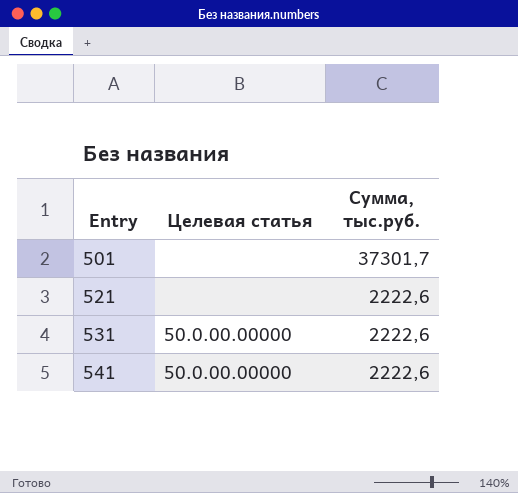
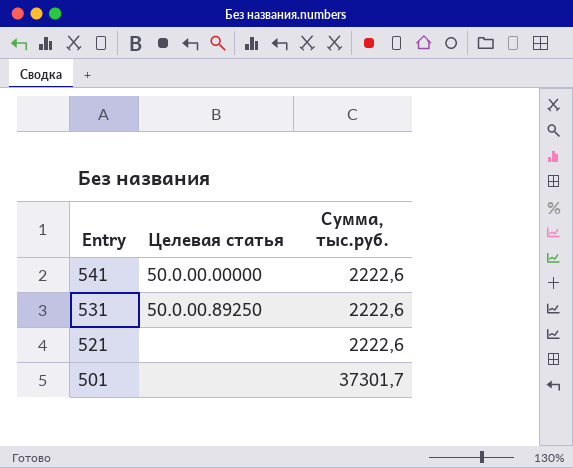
row order: Entry ascending -> Entry descending
531 | Целевая статья: 50.0.00.00000 -> 50.0.00.89250

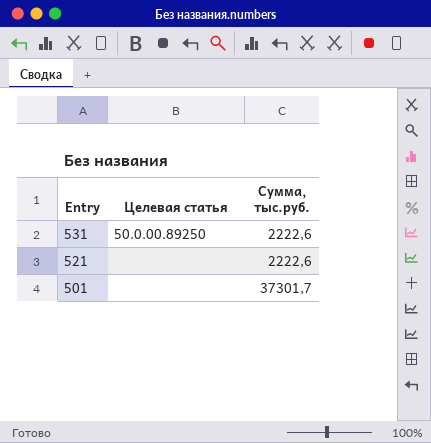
row 541: 50.0.00.00000 | 2222,6 -> none

